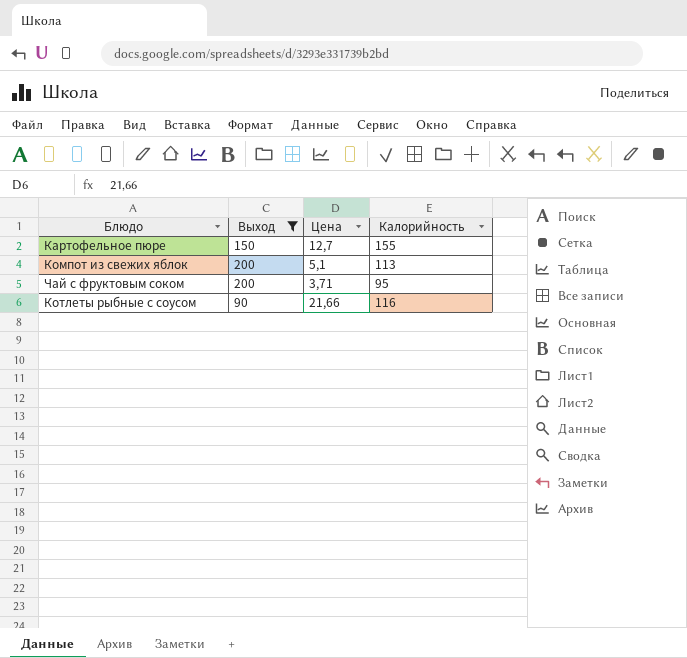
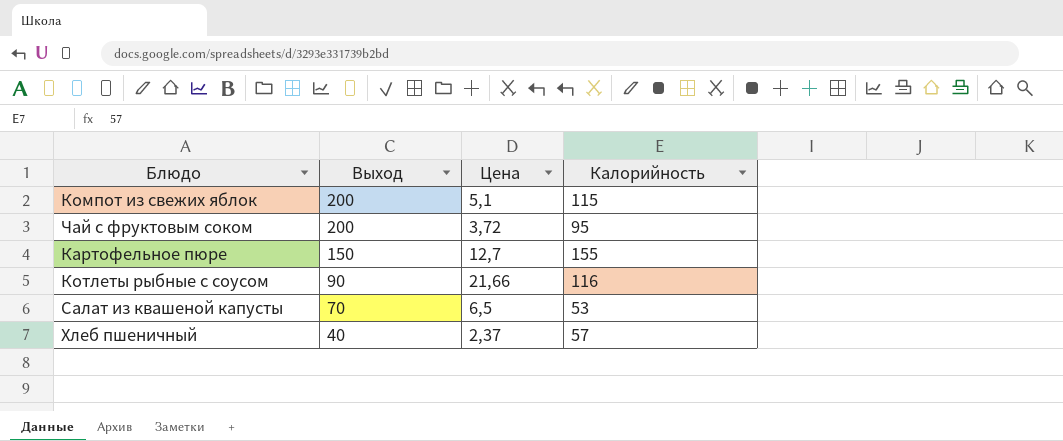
filter: Выход >= 90 -> none
row order: none -> Выход descending
Компот из свежих яблок | Калорийность: 113 -> 115
Чай с фруктовым соком | Цена: 3,71 -> 3,72

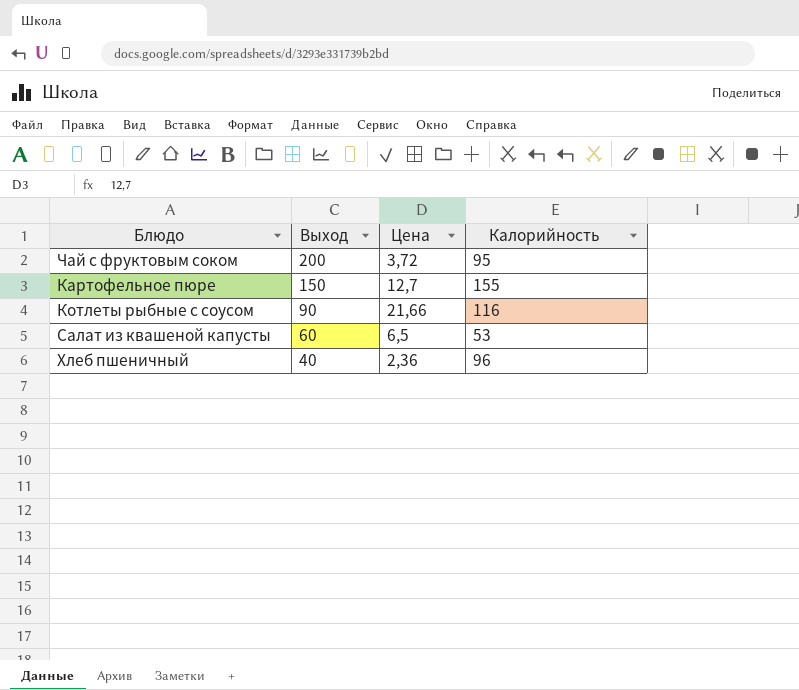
row Компот из свежих яблок: 200 | 5,1 | 115 -> none
Салат из квашеной капусты | Выход: 70 -> 60
Хлеб пшеничный | Цена: 2,37 -> 2,36
Хлеб пшеничный | Калорийность: 57 -> 96

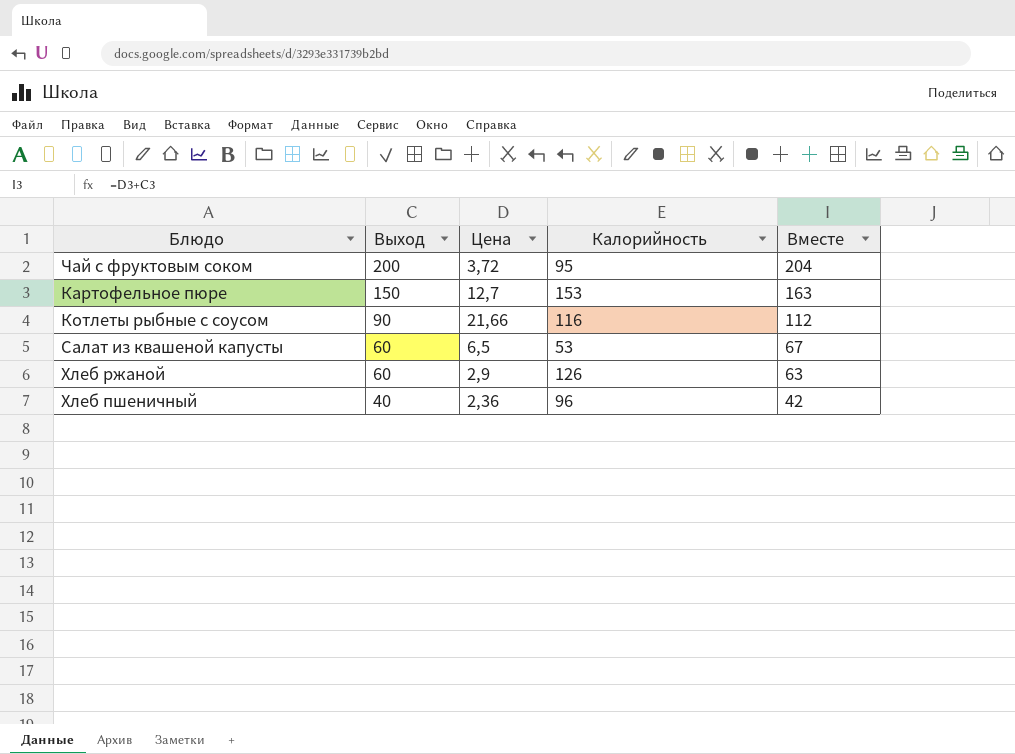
column Вместе | formula: none -> [Выход] + [Цена]
Картофельное пюре | Калорийность: 155 -> 153
row Хлеб ржаной: none -> 60 | 2,9 | 126 | 63

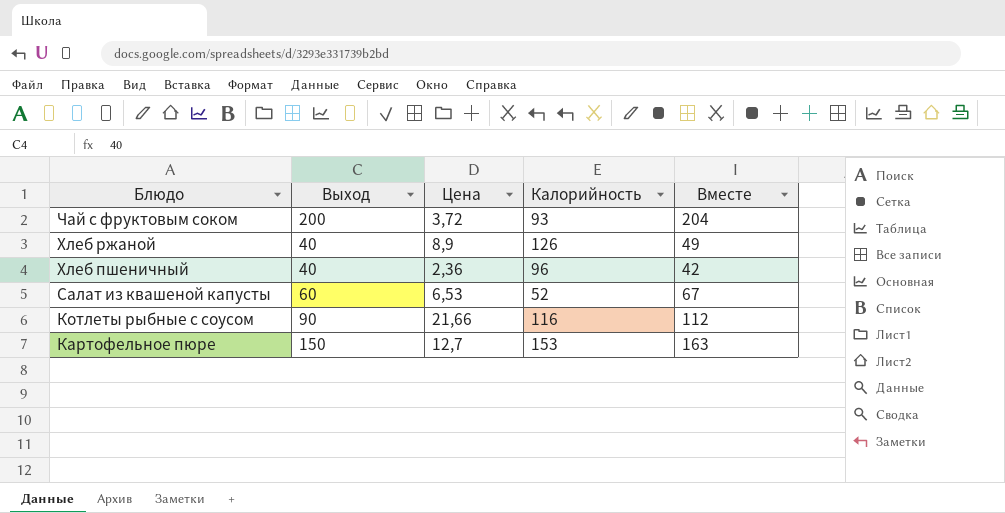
row order: Выход descending -> Блюдо descending
Чай с фруктовым соком | Калорийность: 95 -> 93
Хлеб ржаной | Выход: 60 -> 40
Хлеб ржаной | Цена: 2,9 -> 8,9
Хлеб ржаной | Вместе: 63 -> 49
Салат из квашеной капусты | Цена: 6,5 -> 6,53
Салат из квашеной капусты | Калорийность: 53 -> 52

